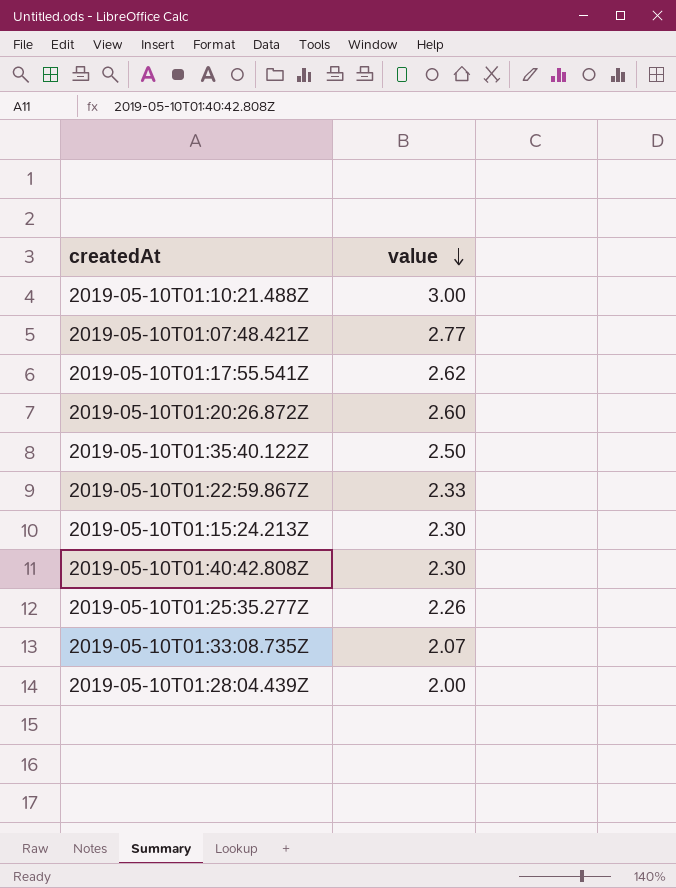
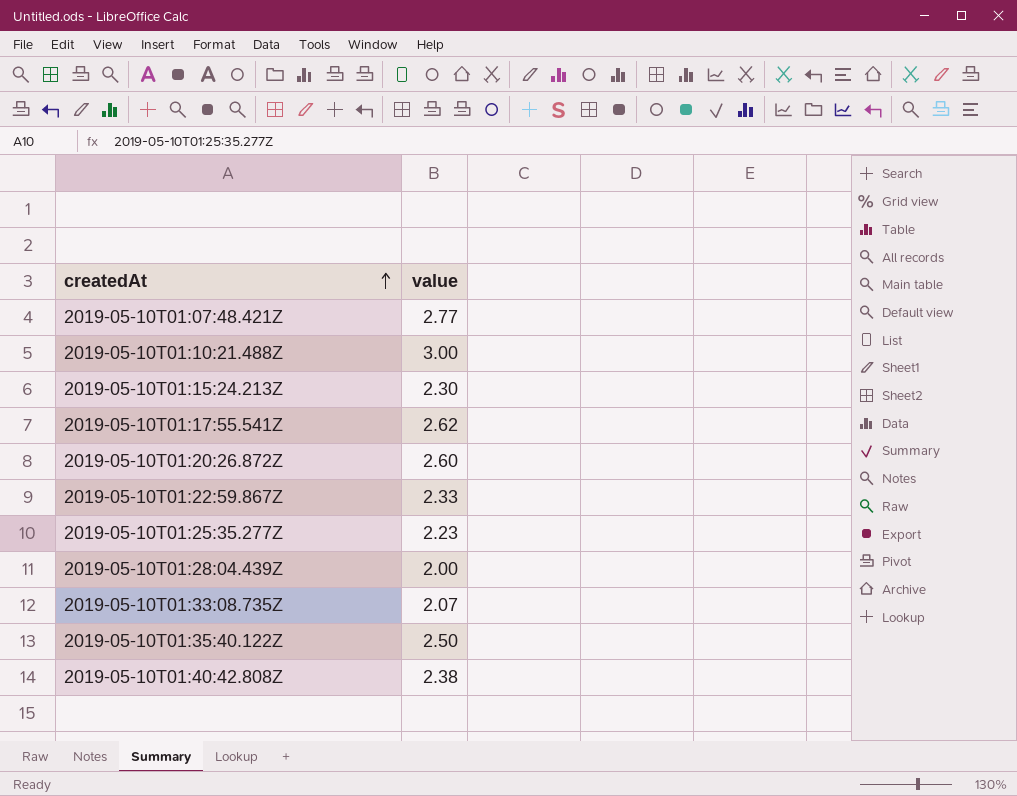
row order: value descending -> createdAt ascending
2019-05-10T01:25:35.277Z | value: 2.26 -> 2.23
2019-05-10T01:40:42.808Z | value: 2.30 -> 2.38

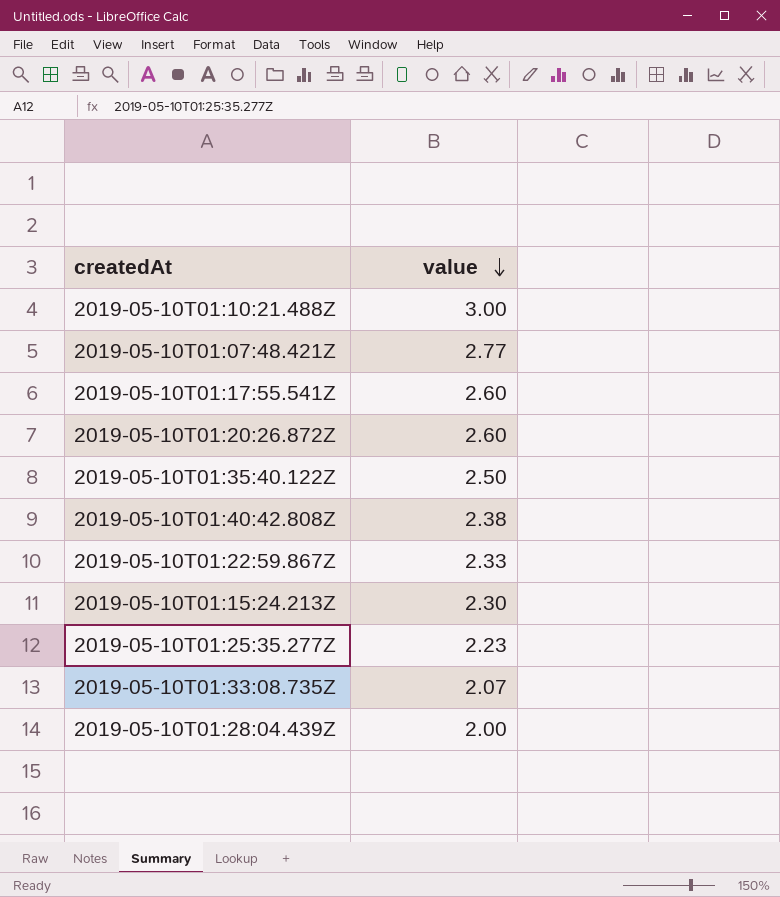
row order: createdAt ascending -> value descending
2019-05-10T01:17:55.541Z | value: 2.62 -> 2.60

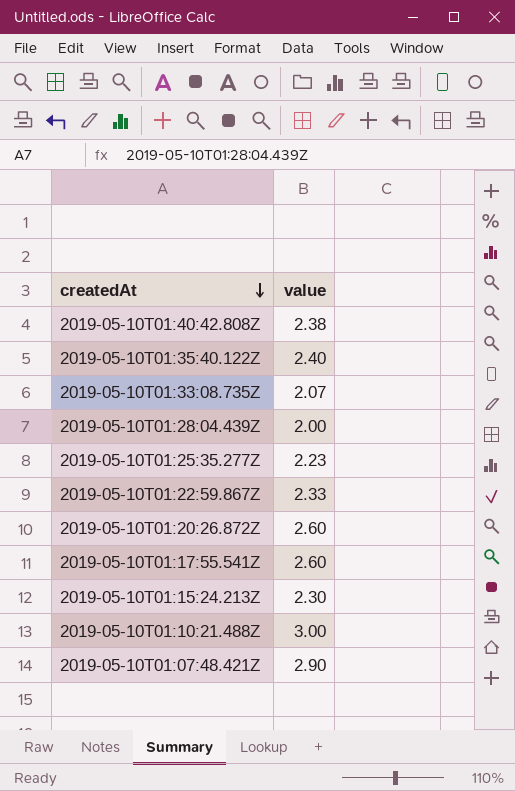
row order: value descending -> createdAt descending
2019-05-10T01:35:40.122Z | value: 2.50 -> 2.40
2019-05-10T01:07:48.421Z | value: 2.77 -> 2.90

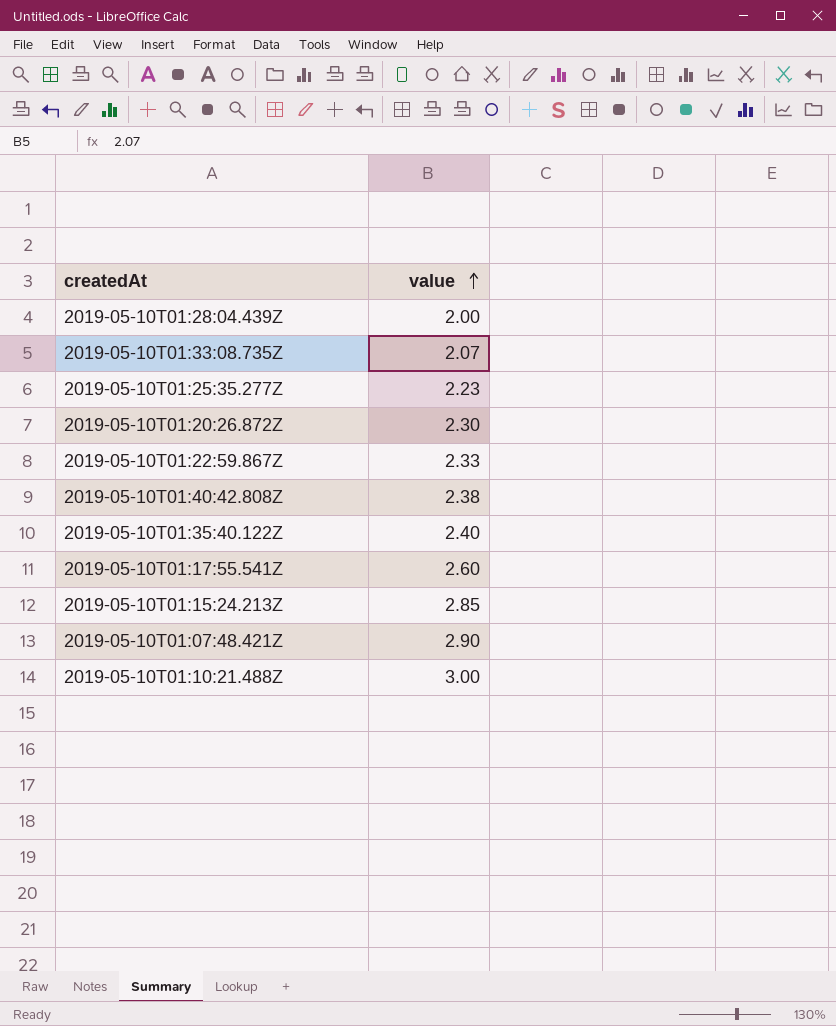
row order: createdAt descending -> value ascending
2019-05-10T01:20:26.872Z | value: 2.60 -> 2.30
2019-05-10T01:15:24.213Z | value: 2.30 -> 2.85

